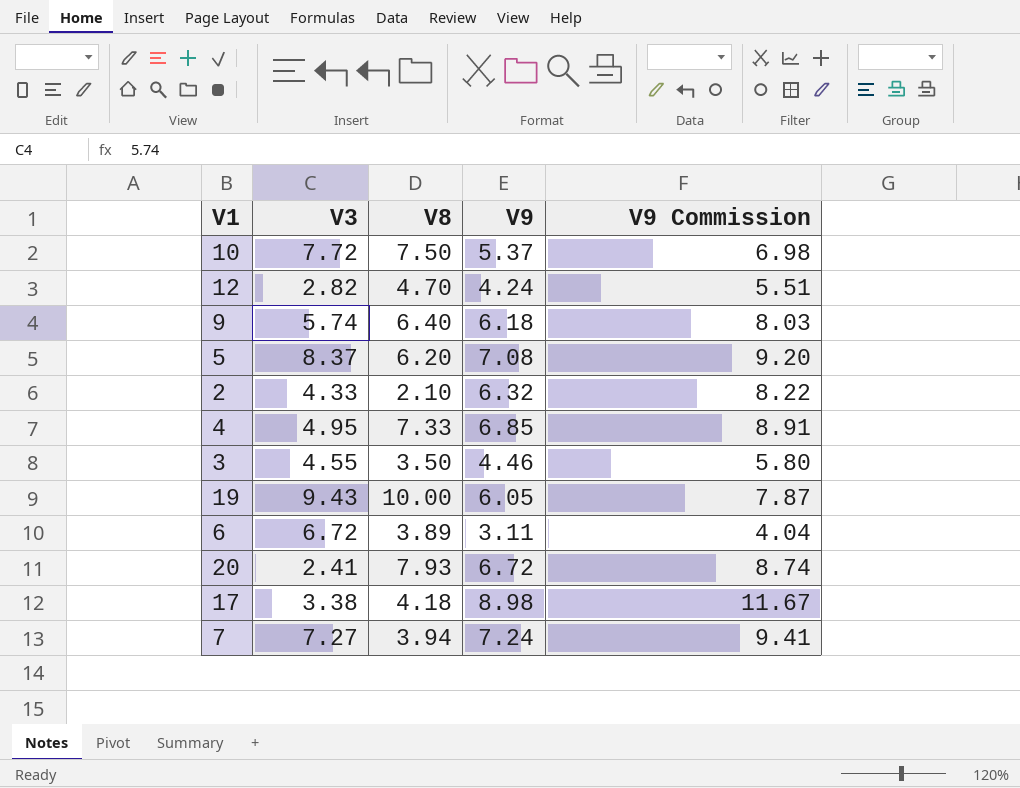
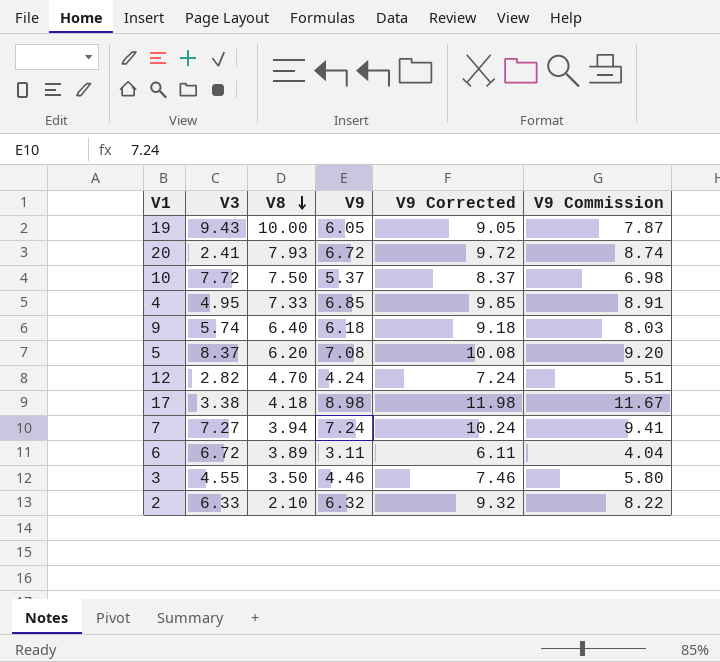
row order: none -> V8 descending
column V9 Corrected | formula: none -> [V9] + 3
2 | V3: 4.33 -> 6.33

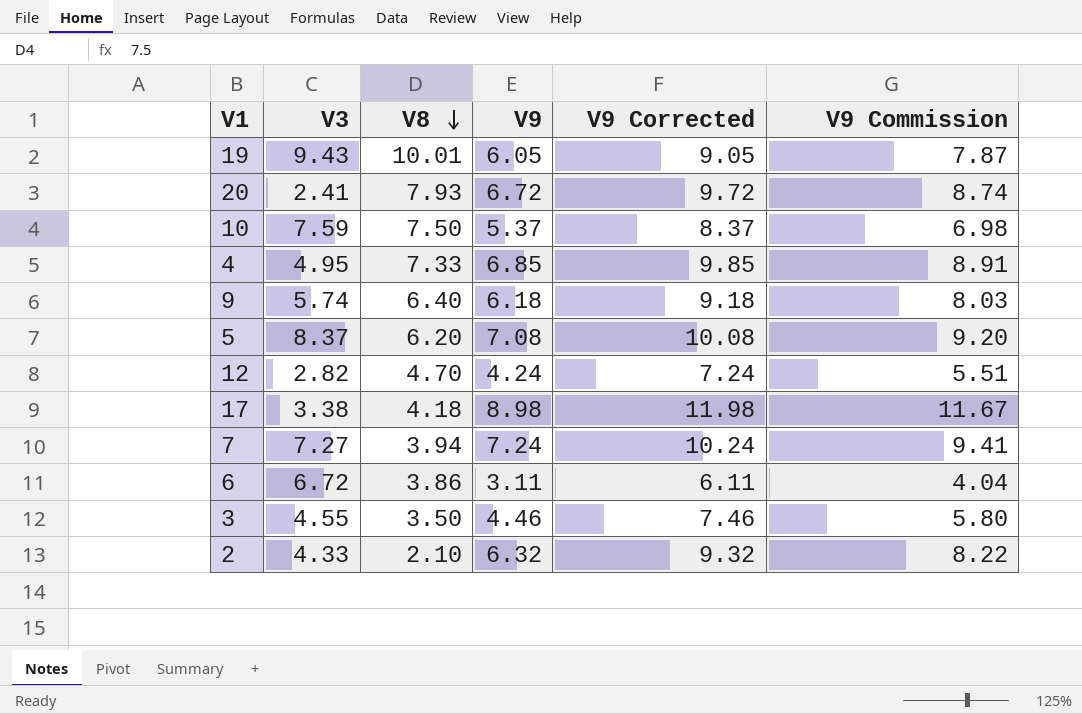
19 | V8: 10.00 -> 10.01
10 | V3: 7.72 -> 7.59
6 | V8: 3.89 -> 3.86
2 | V3: 6.33 -> 4.33

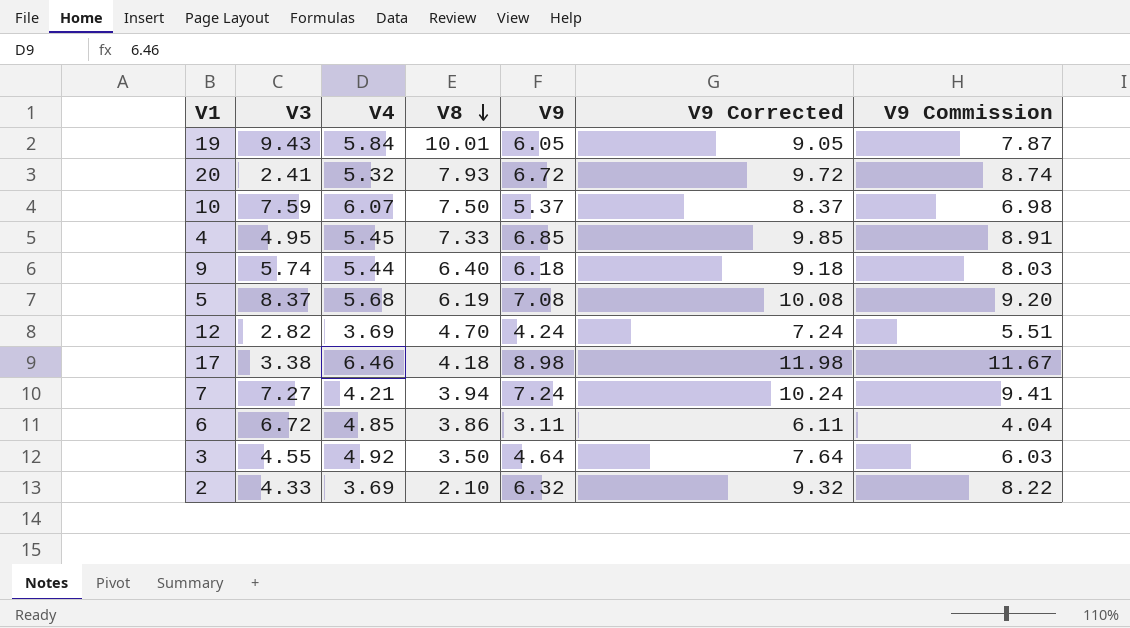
column V4 | position: none -> 3
5 | V8: 6.20 -> 6.19
3 | V9: 4.46 -> 4.64
3 | V9 Corrected: 7.46 -> 7.64
3 | V9 Commission: 5.80 -> 6.03

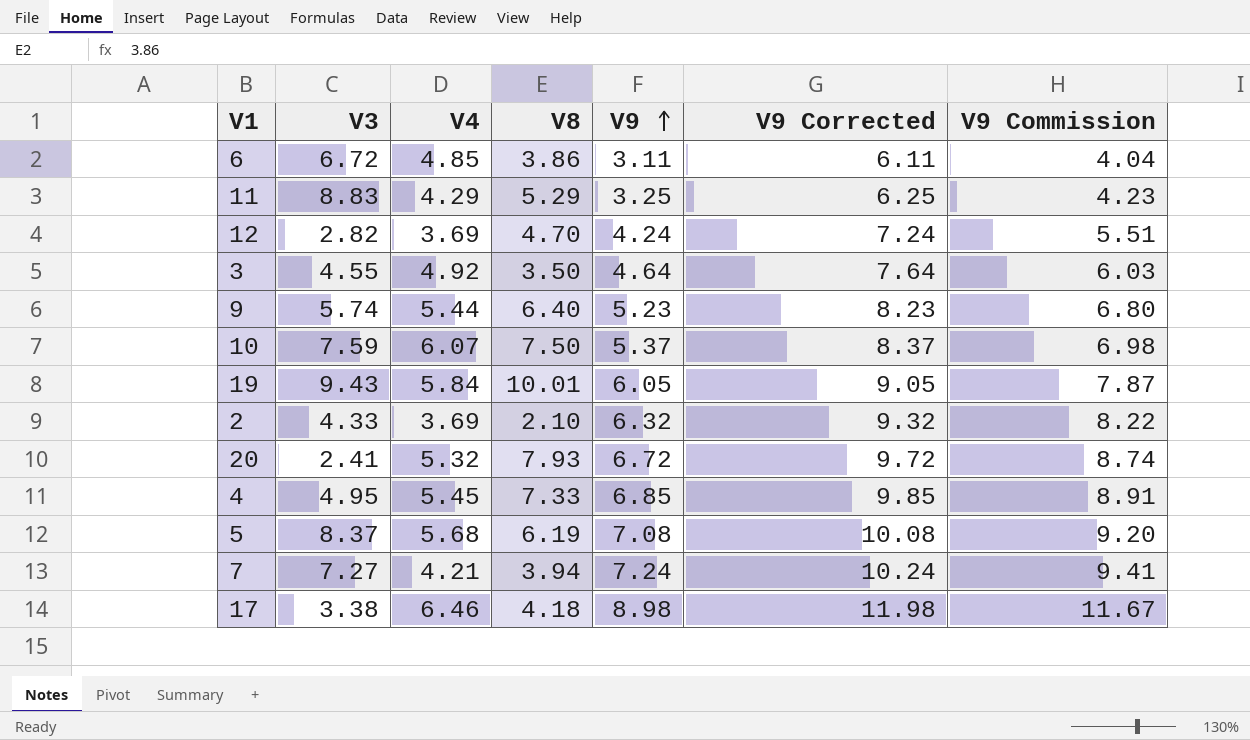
row order: V8 descending -> V9 ascending
row 11: none -> 8.83 | 4.29 | 5.29 | 3.25 | 6.25 | 4.23
9 | V9: 6.18 -> 5.23
9 | V9 Corrected: 9.18 -> 8.23
9 | V9 Commission: 8.03 -> 6.80

